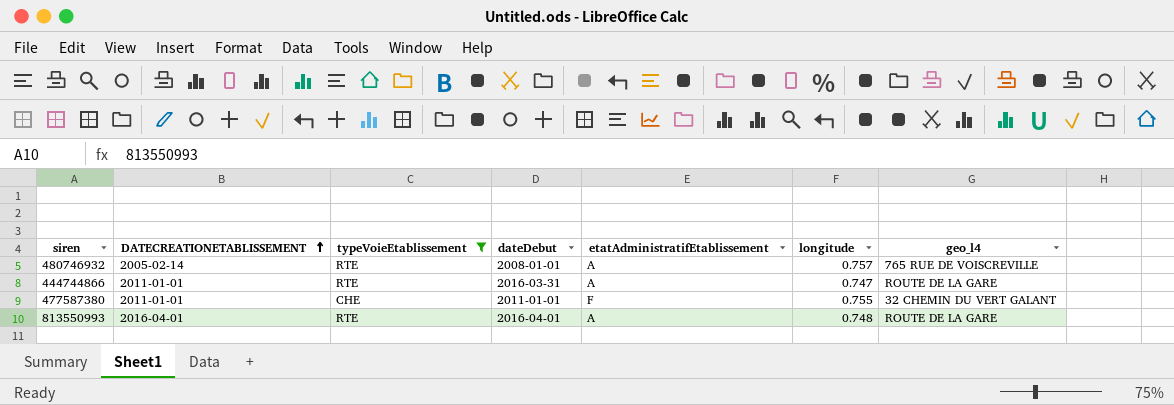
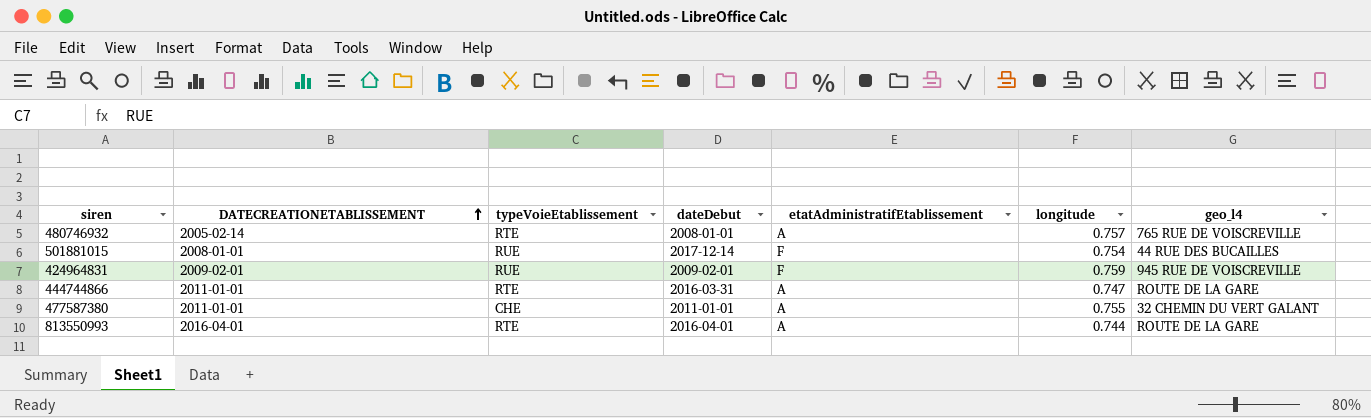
filter: typeVoieEtablissement != RUE -> none
477587380 | etatAdministratifEtablissement: F -> A
813550993 | longitude: 0.748 -> 0.744

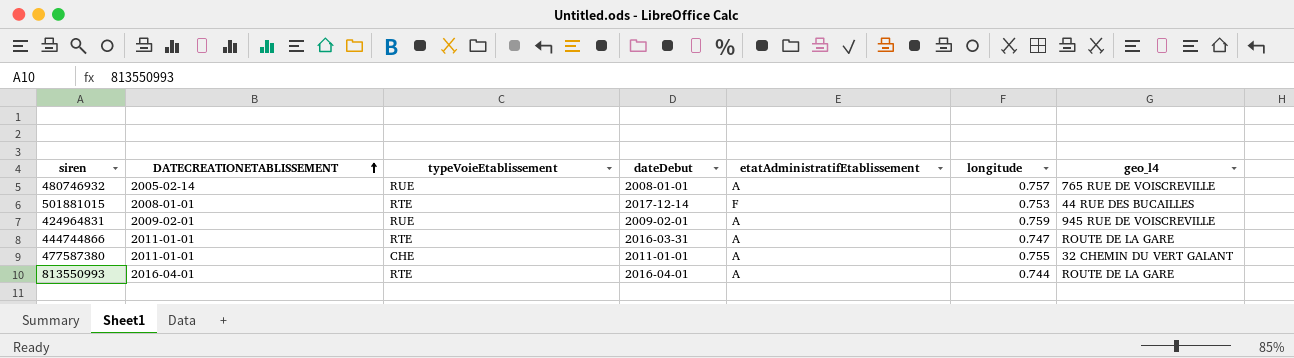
480746932 | typeVoieEtablissement: RTE -> RUE
501881015 | typeVoieEtablissement: RUE -> RTE
501881015 | longitude: 0.754 -> 0.753
424964831 | etatAdministratifEtablissement: F -> A

